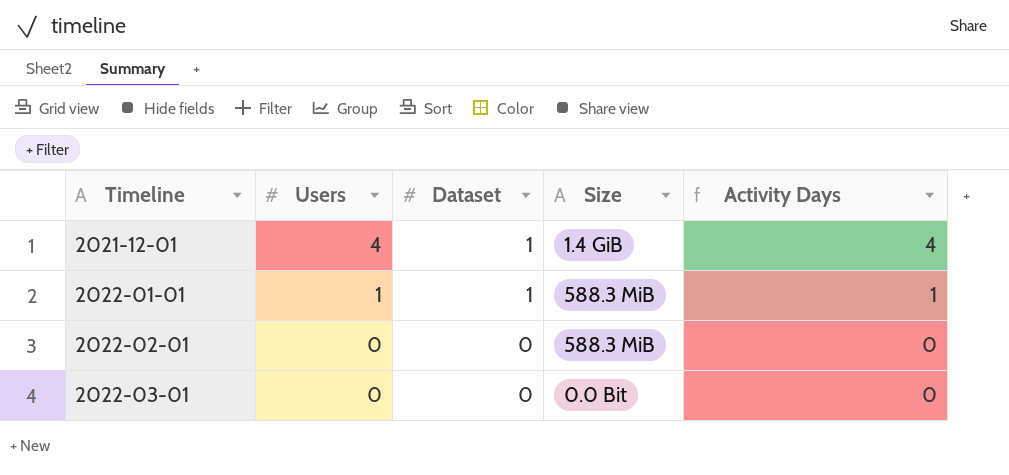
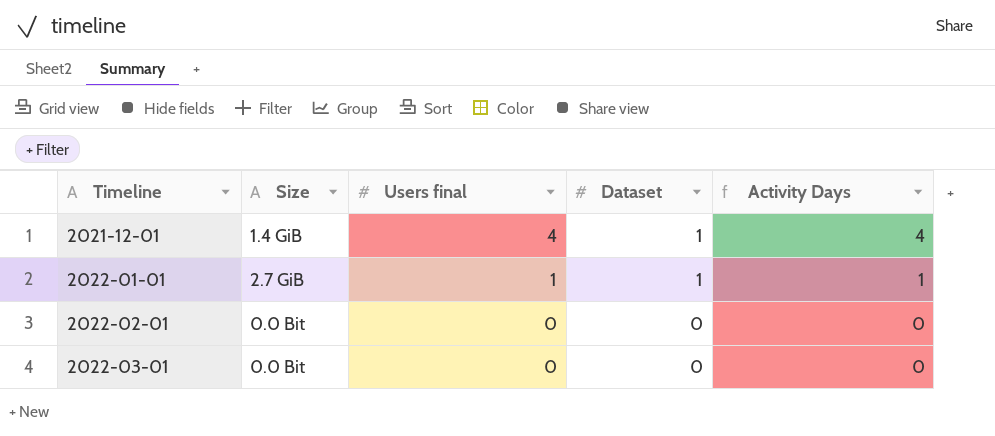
column Size | position: 4 -> 2
column name: Users -> Users final
2022-01-01 | Size: 588.3 MiB -> 2.7 GiB
2022-02-01 | Size: 588.3 MiB -> 0.0 Bit

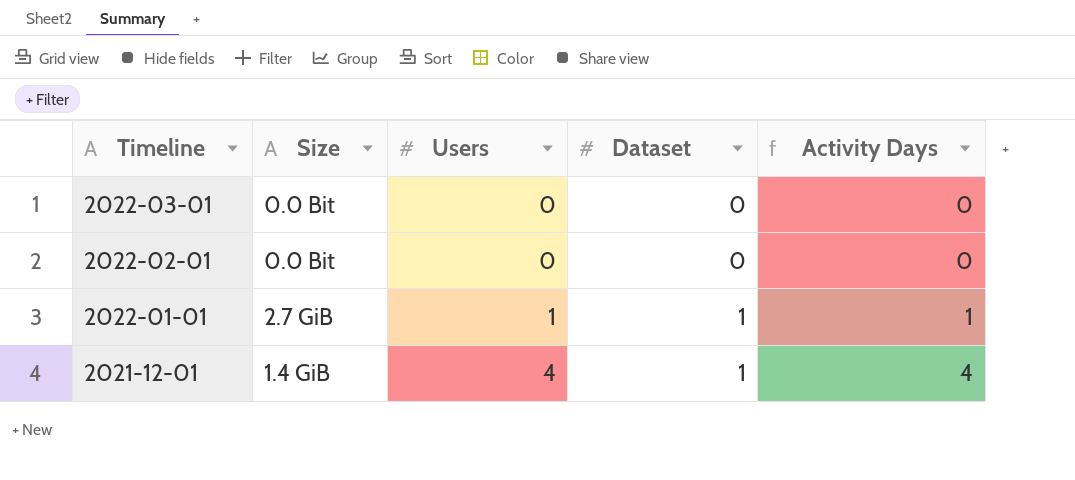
row order: Timeline ascending -> Timeline descending
column name: Users final -> Users

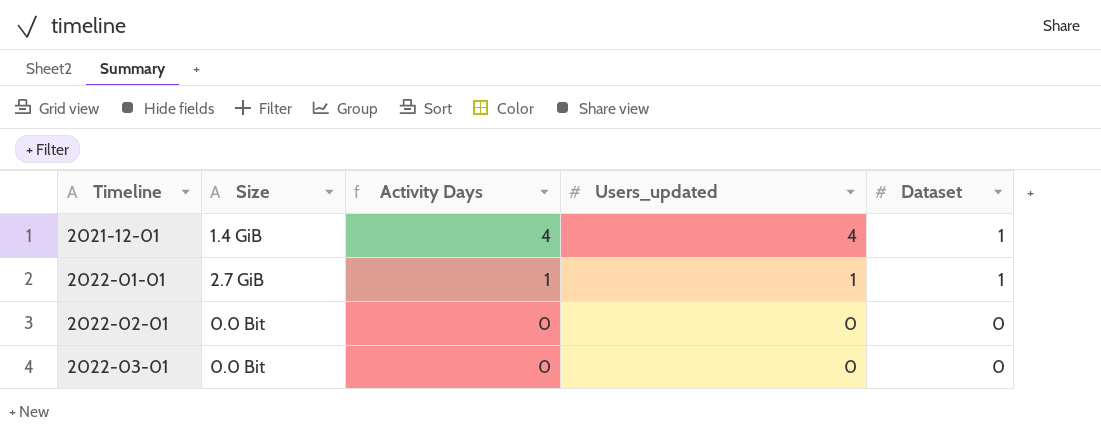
row order: Timeline descending -> Timeline ascending
column Activity Days | position: 5 -> 3
column name: Users -> Users_updated

